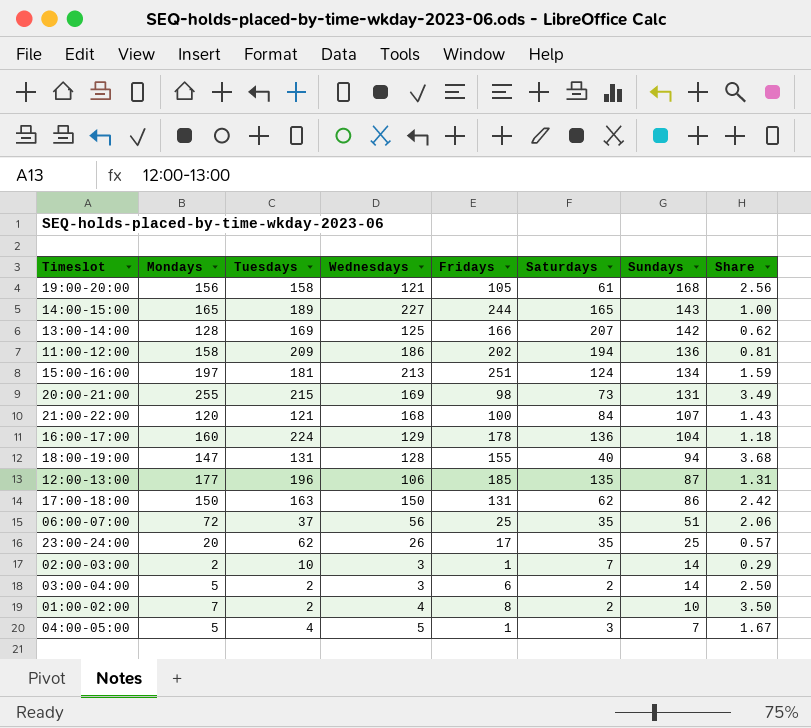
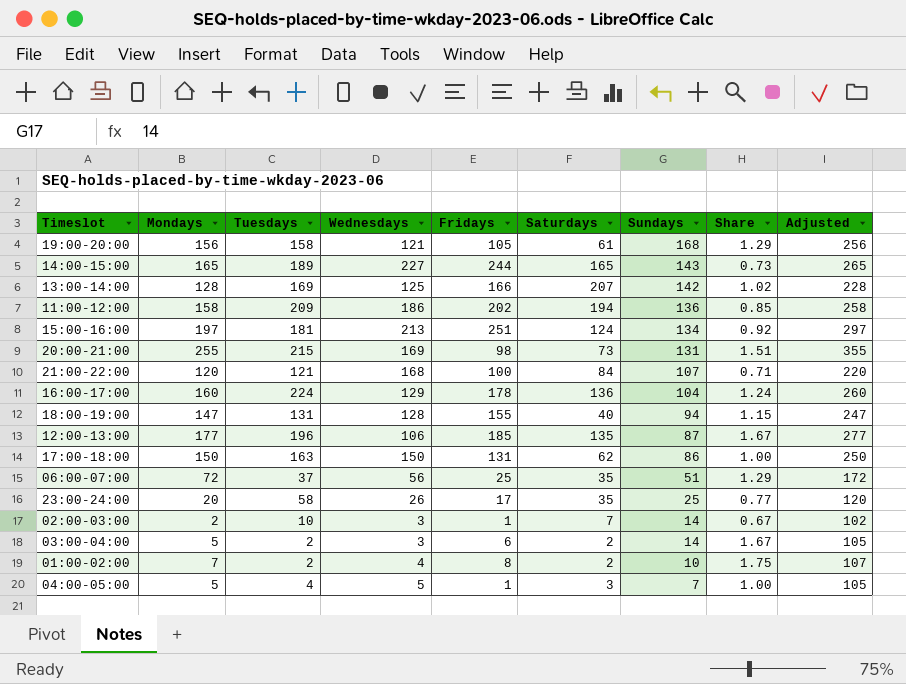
column Share | formula: [Mondays] / [Saturdays] -> [Mondays] / [Wednesdays]
column Adjusted | formula: none -> [Mondays] + 100
23:00-24:00 | Tuesdays: 62 -> 58

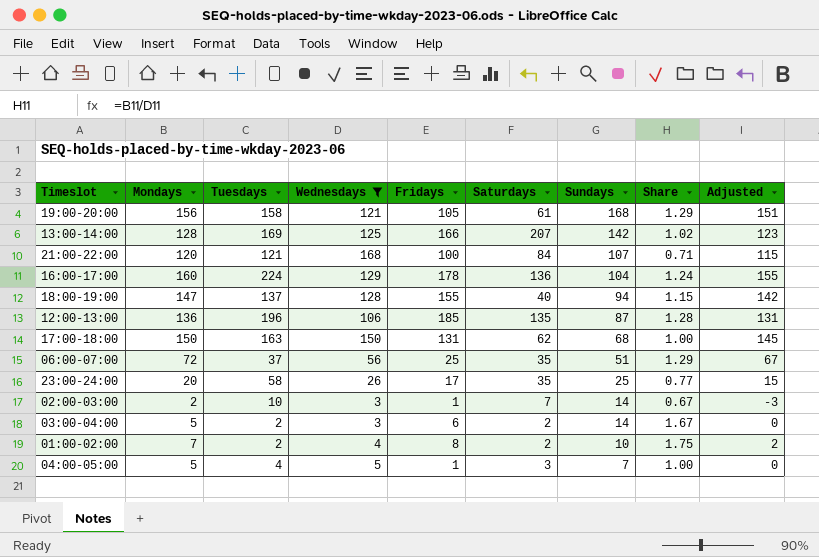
filter: none -> Wednesdays <= 168
column Adjusted | formula: [Mondays] + 100 -> [Mondays] - 5
18:00-19:00 | Tuesdays: 131 -> 137
12:00-13:00 | Mondays: 177 -> 136
12:00-13:00 | Share: 1.67 -> 1.28
17:00-18:00 | Sundays: 86 -> 68

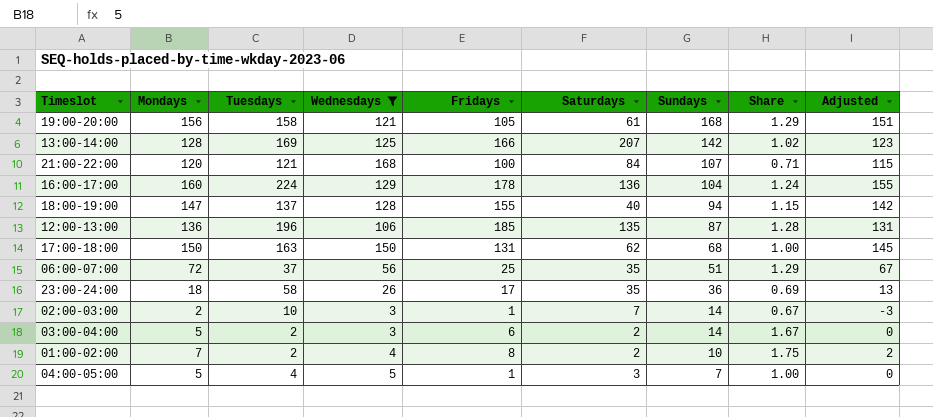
23:00-24:00 | Mondays: 20 -> 18
23:00-24:00 | Sundays: 25 -> 36
23:00-24:00 | Share: 0.77 -> 0.69
23:00-24:00 | Adjusted: 15 -> 13

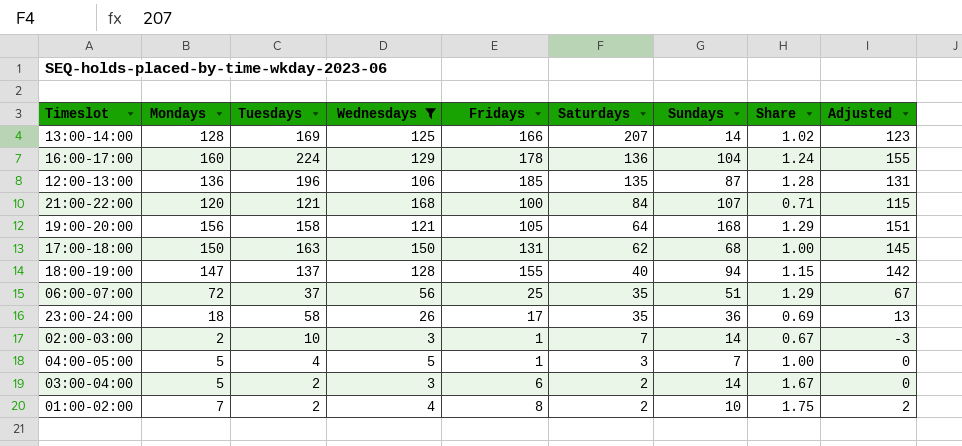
row order: Sundays descending -> Saturdays descending
13:00-14:00 | Sundays: 142 -> 14
19:00-20:00 | Saturdays: 61 -> 64

